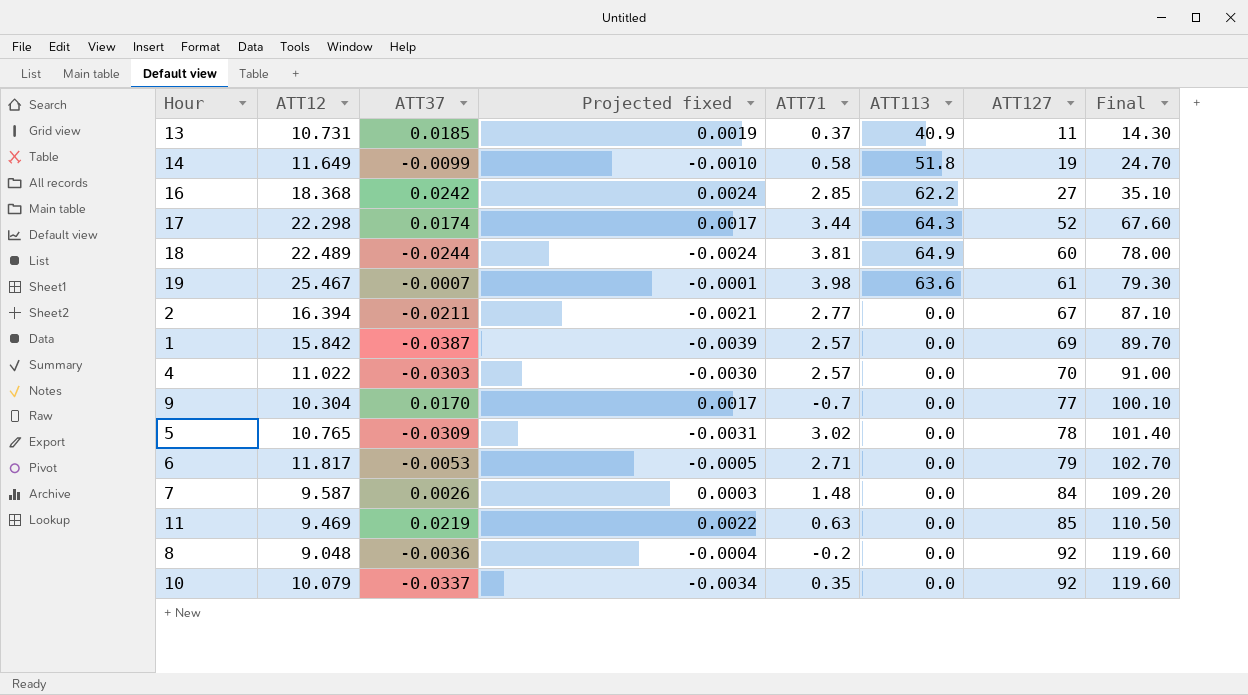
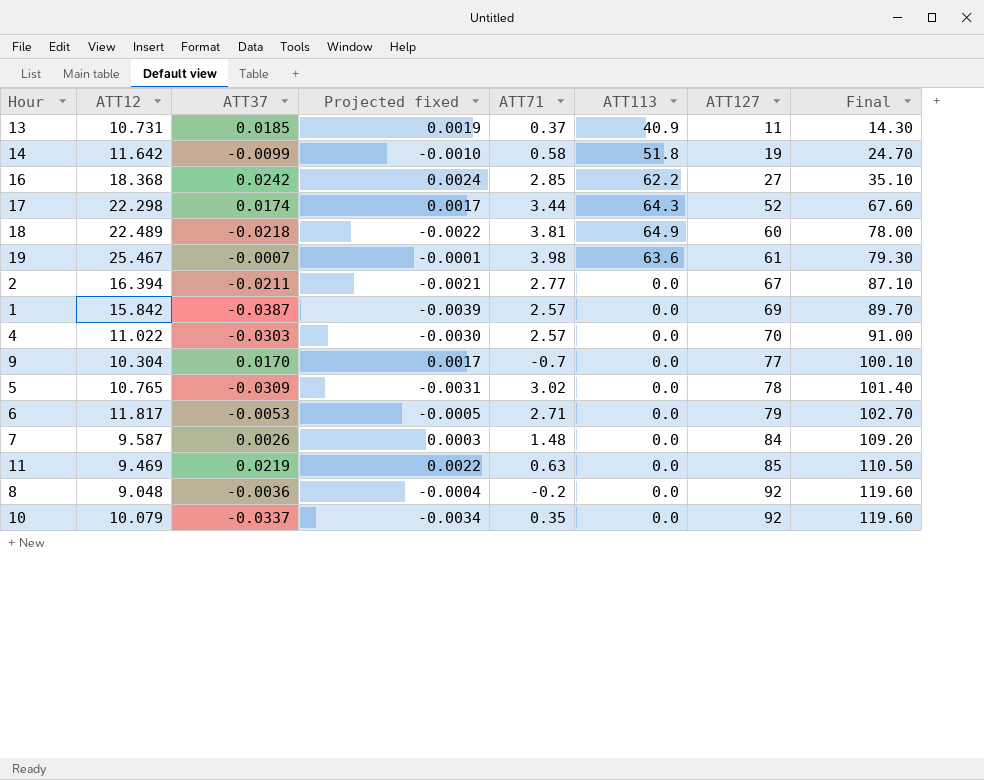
14 | ATT12: 11.649 -> 11.642
18 | ATT37: -0.0244 -> -0.0218
18 | Projected fixed: -0.0024 -> -0.0022

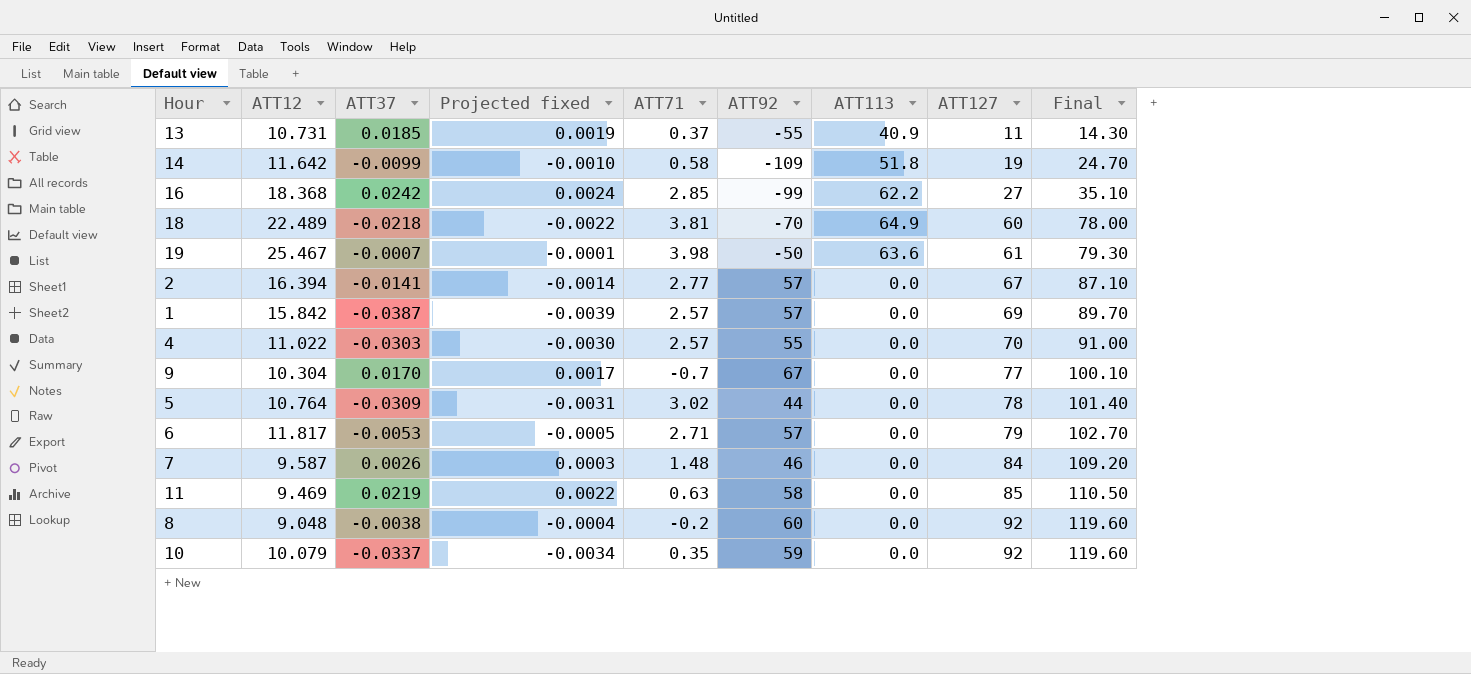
column ATT92 | position: none -> 6
row 17: 22.298 | 0.0174 | 0.0017 | 3.44 | 64.3 | 52 | 67.60 -> none
2 | ATT37: -0.0211 -> -0.0141
2 | Projected fixed: -0.0021 -> -0.0014
5 | ATT12: 10.765 -> 10.764
8 | ATT37: -0.0036 -> -0.0038

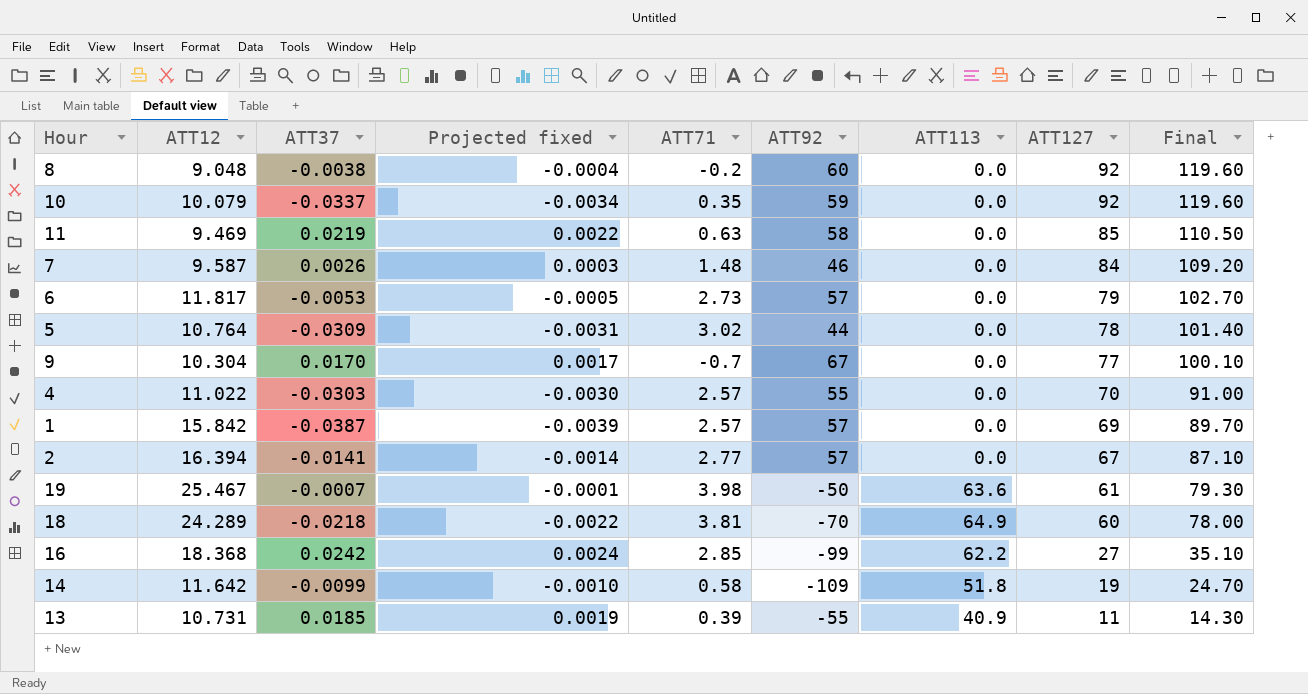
row order: ATT127 ascending -> ATT127 descending
6 | ATT71: 2.71 -> 2.73
18 | ATT12: 22.489 -> 24.289
13 | ATT71: 0.37 -> 0.39

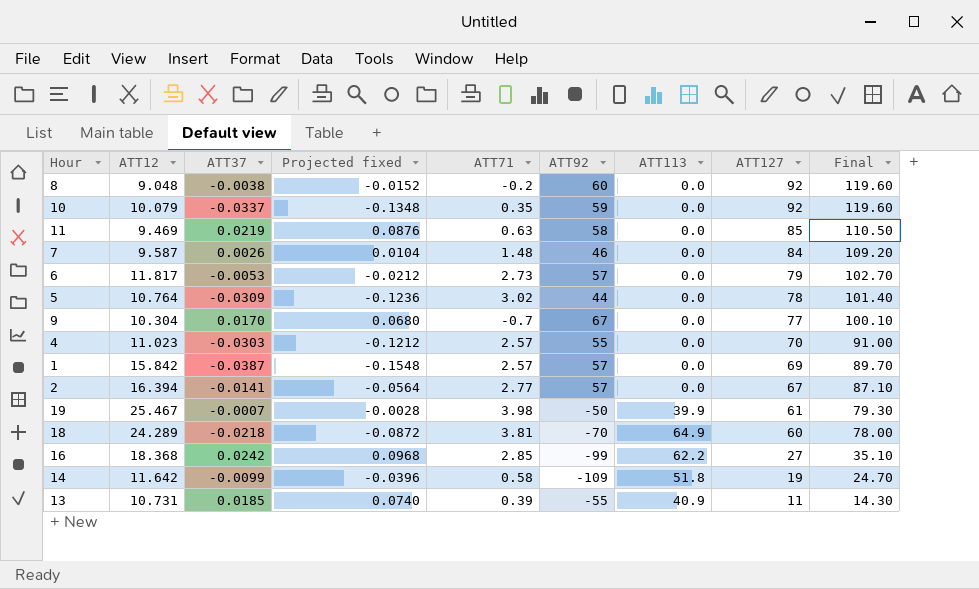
column Projected fixed | formula: [ATT37] * 0.1 -> [ATT37] * 4
4 | ATT12: 11.022 -> 11.023
19 | ATT113: 63.6 -> 39.9

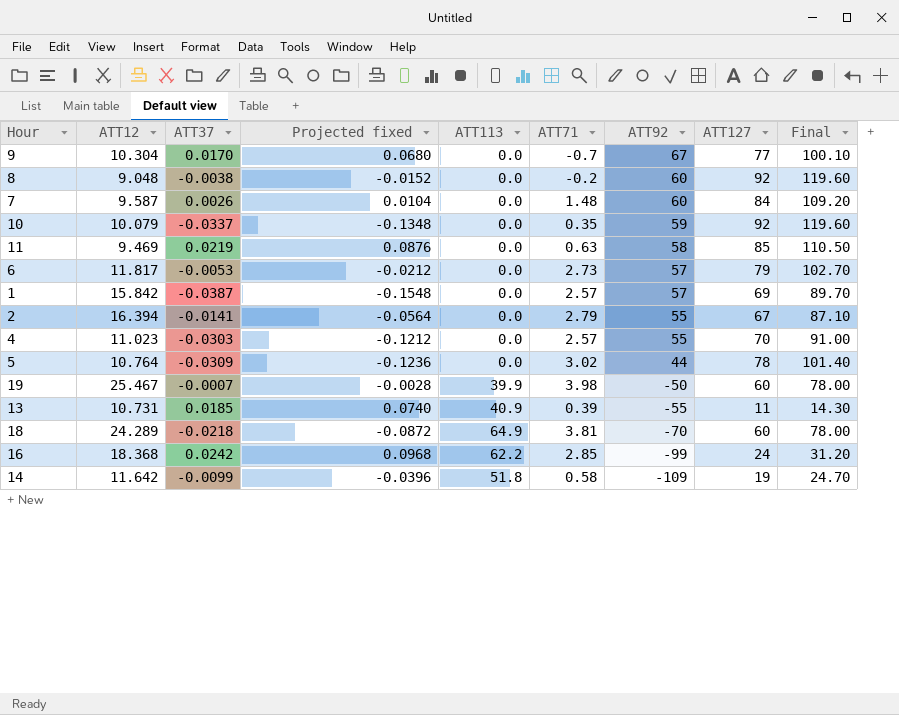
row order: ATT127 descending -> ATT92 descending
column ATT113 | position: 7 -> 5
7 | ATT92: 46 -> 60
2 | ATT71: 2.77 -> 2.79
2 | ATT92: 57 -> 55
19 | ATT127: 61 -> 60
19 | Final: 79.30 -> 78.00
16 | ATT127: 27 -> 24
16 | Final: 35.10 -> 31.20

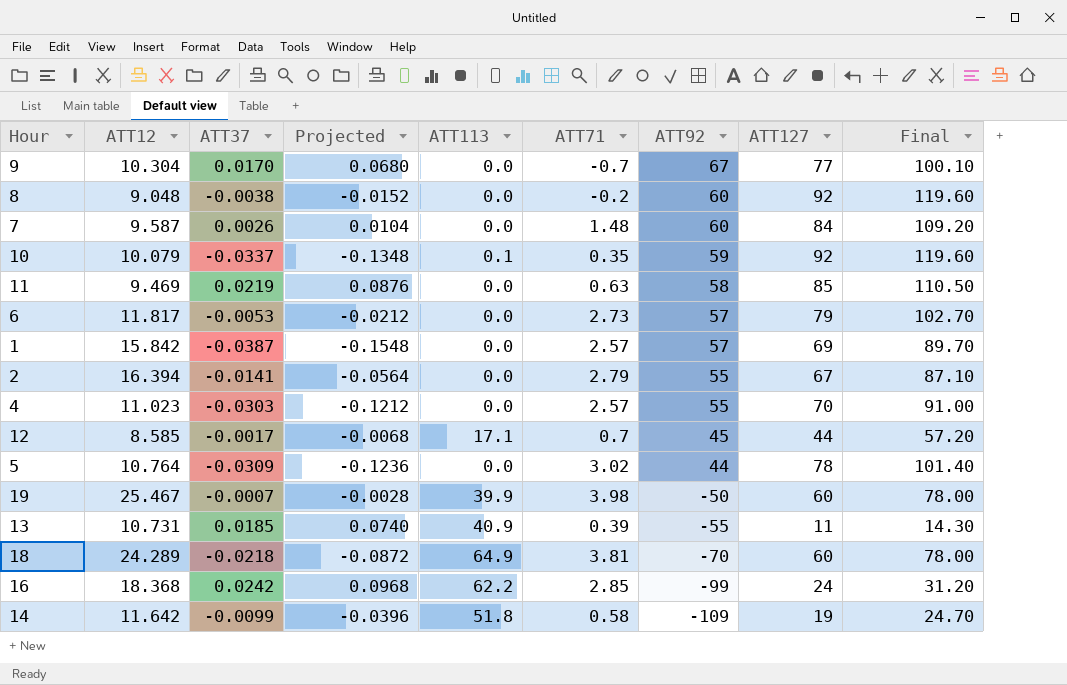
column name: Projected fixed -> Projected
10 | ATT113: 0.0 -> 0.1
row 12: none -> 8.585 | -0.0017 | -0.0068 | 17.1 | 0.7 | 45 | 44 | 57.20

